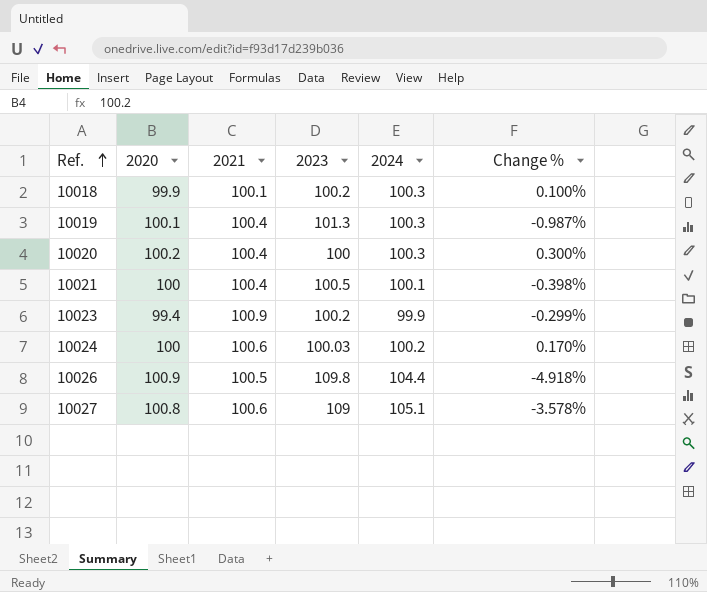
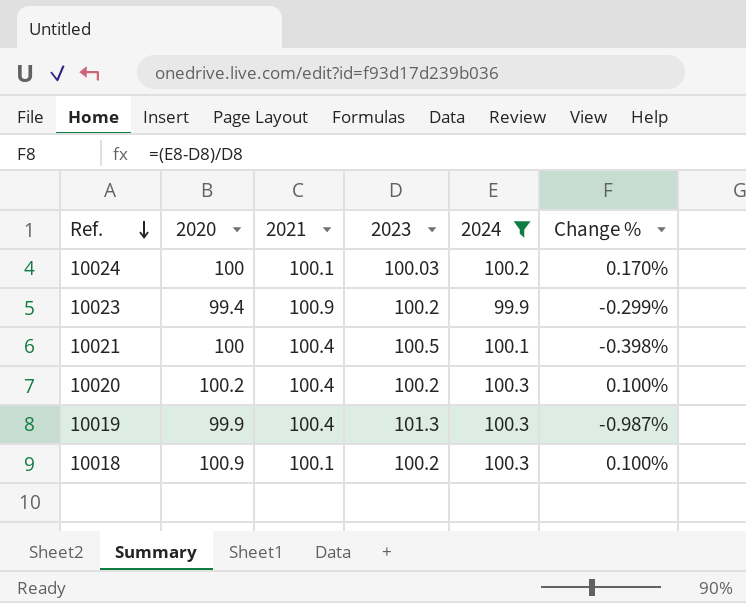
filter: none -> 2024 <= 100.3
row order: Ref. ascending -> Ref. descending
10024 | 2021: 100.6 -> 100.1
10020 | 2023: 100 -> 100.2
10020 | Change %: 0.300% -> 0.100%
10019 | 2020: 100.1 -> 99.9
10018 | 2020: 99.9 -> 100.9

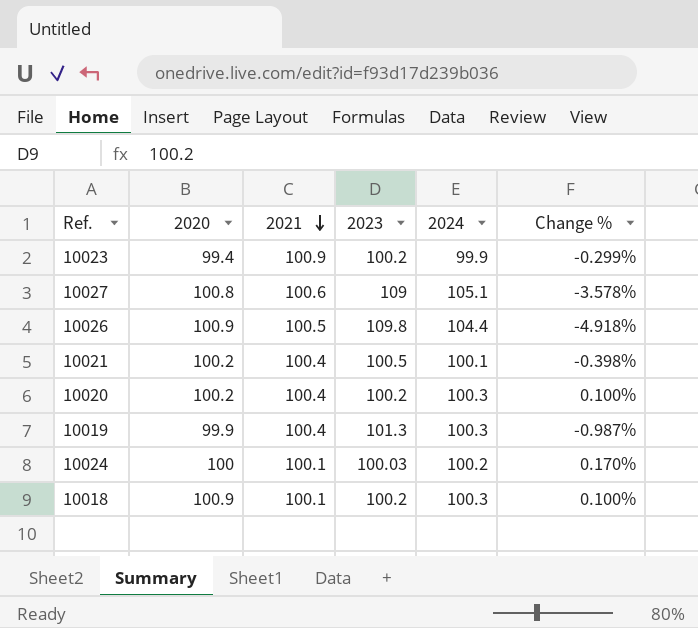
filter: 2024 <= 100.3 -> none
row order: Ref. descending -> 2021 descending
10021 | 2020: 100 -> 100.2

